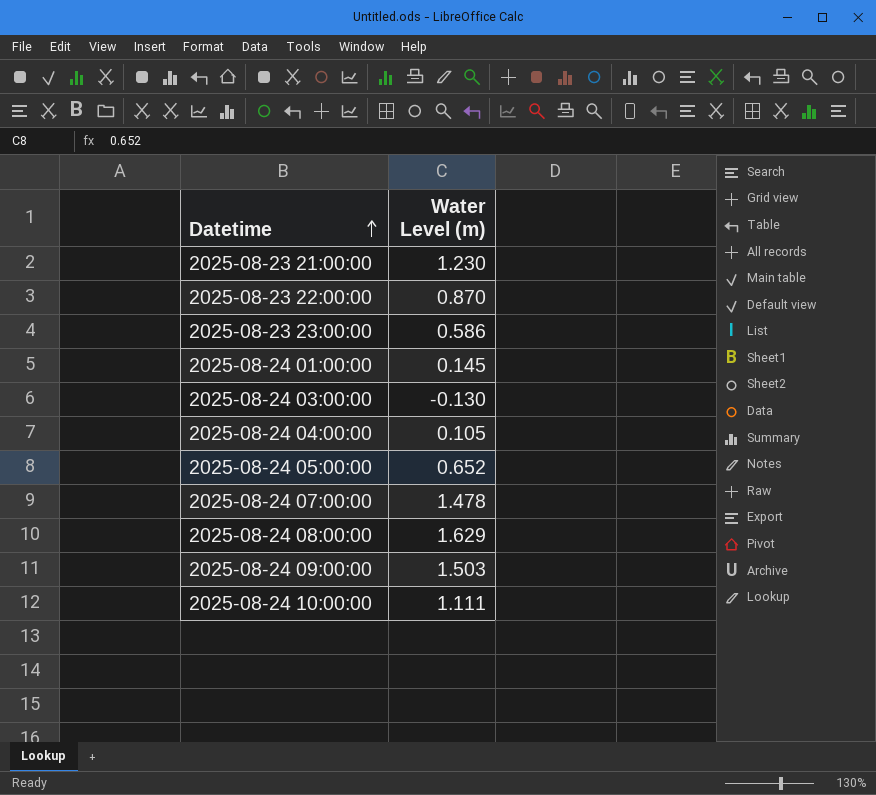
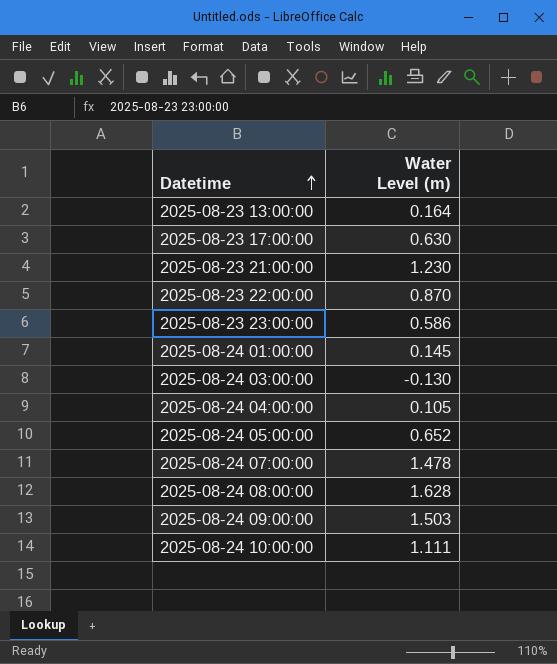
row 2025-08-23 13:00:00: none -> 0.164
row 2025-08-23 17:00:00: none -> 0.630
2025-08-24 08:00:00 | Water Level (m): 1.629 -> 1.628

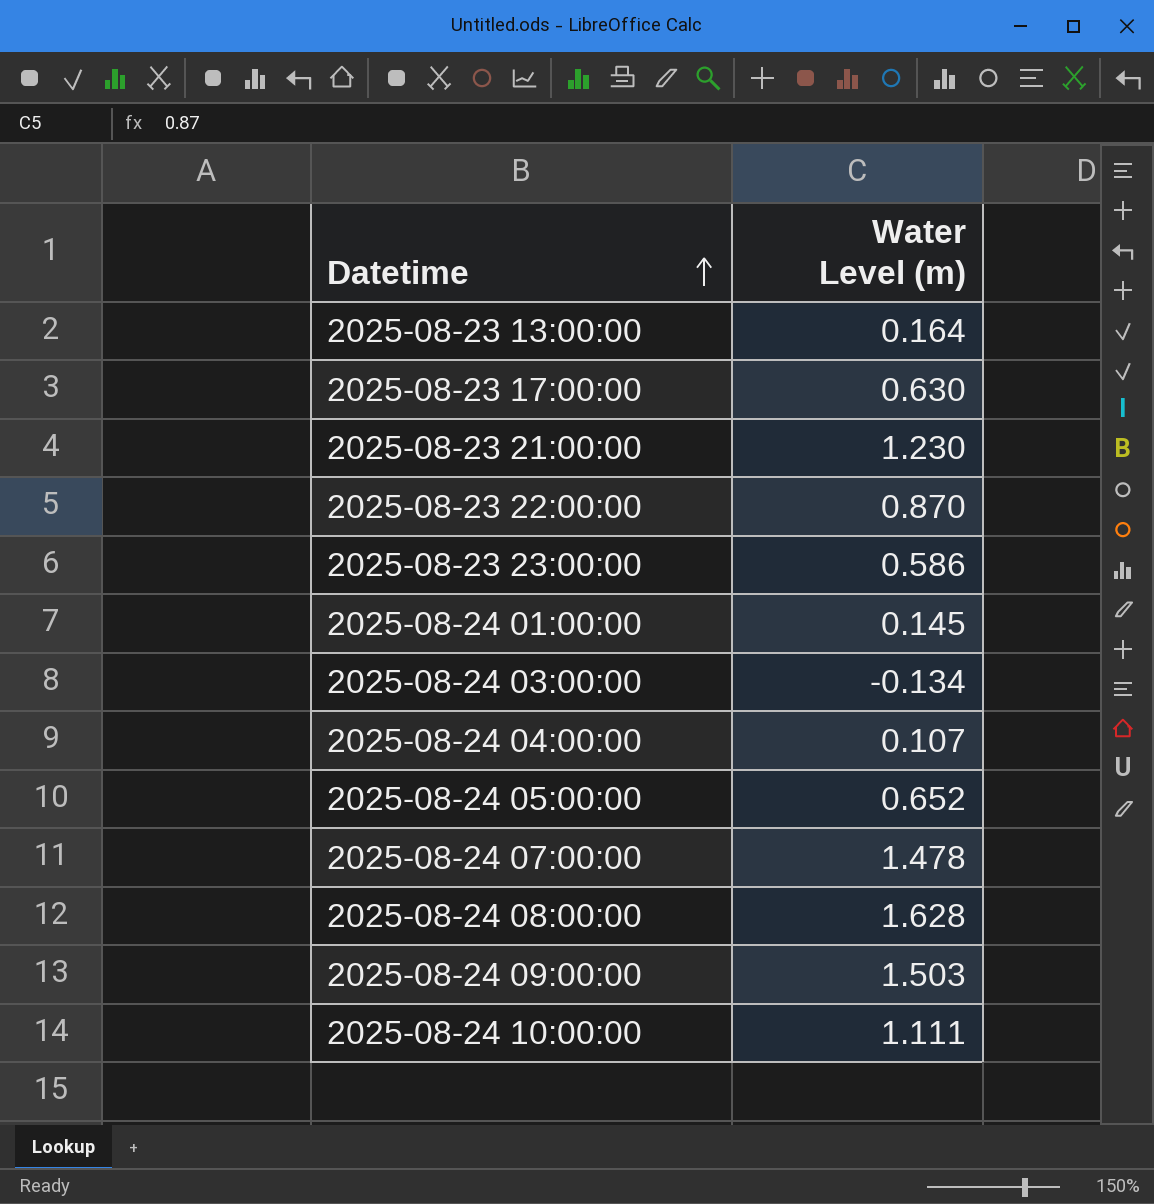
2025-08-24 03:00:00 | Water Level (m): -0.130 -> -0.134
2025-08-24 04:00:00 | Water Level (m): 0.105 -> 0.107

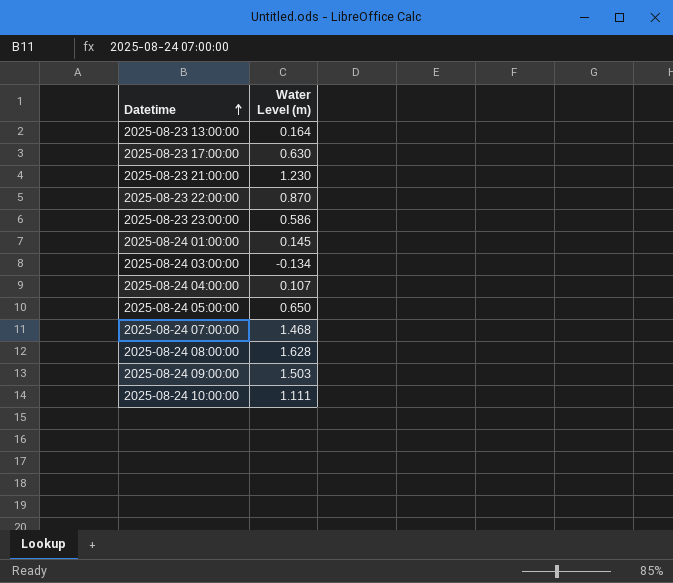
2025-08-24 05:00:00 | Water Level (m): 0.652 -> 0.650
2025-08-24 07:00:00 | Water Level (m): 1.478 -> 1.468

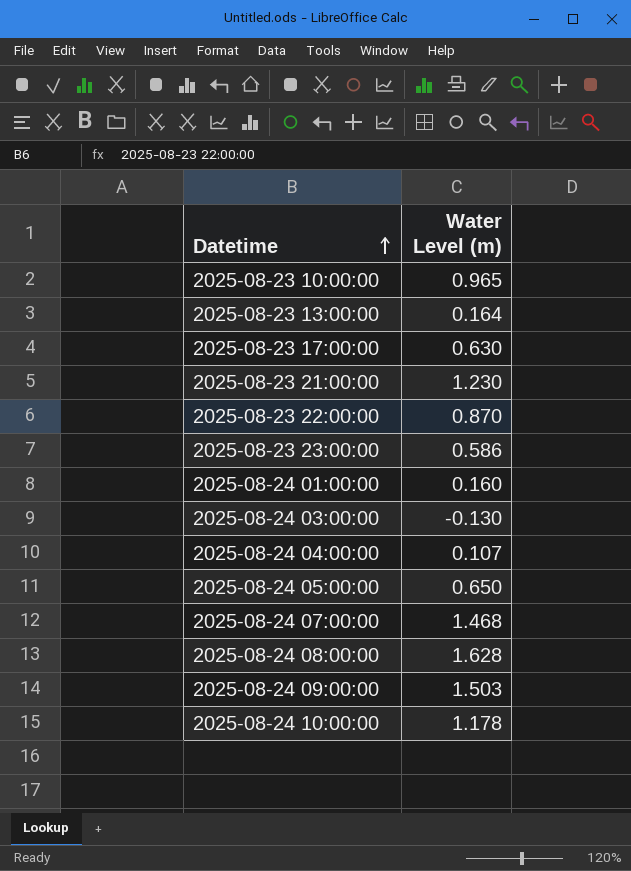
row 2025-08-23 10:00:00: none -> 0.965
2025-08-24 01:00:00 | Water Level (m): 0.145 -> 0.160
2025-08-24 03:00:00 | Water Level (m): -0.134 -> -0.130
2025-08-24 10:00:00 | Water Level (m): 1.111 -> 1.178

